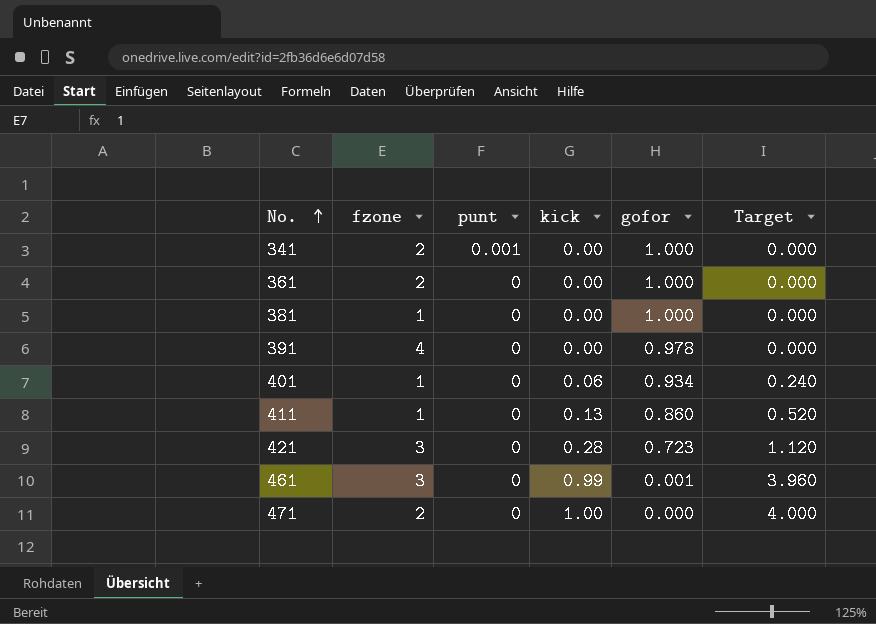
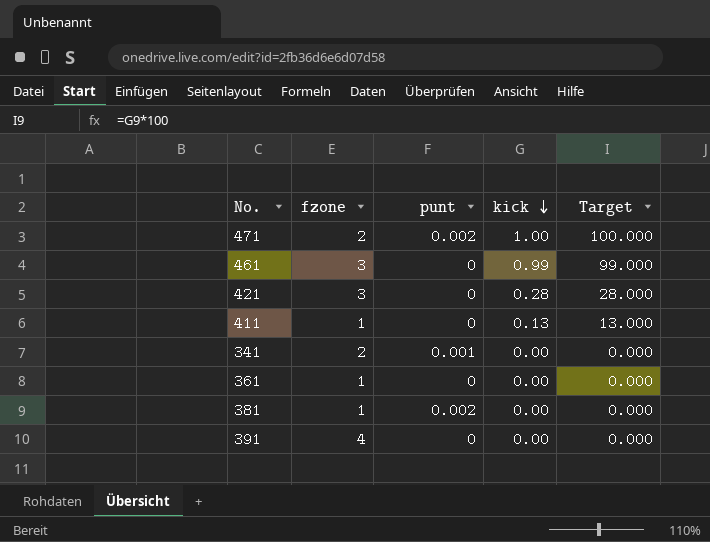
row order: No. ascending -> kick descending
column gofor | position: 5 -> none
column Target | formula: [kick] * 4 -> [kick] * 100
row 401: 1 | 0 | 0.06 | 0.934 | 0.240 -> none
471 | punt: 0 -> 0.002
361 | fzone: 2 -> 1
381 | punt: 0 -> 0.002

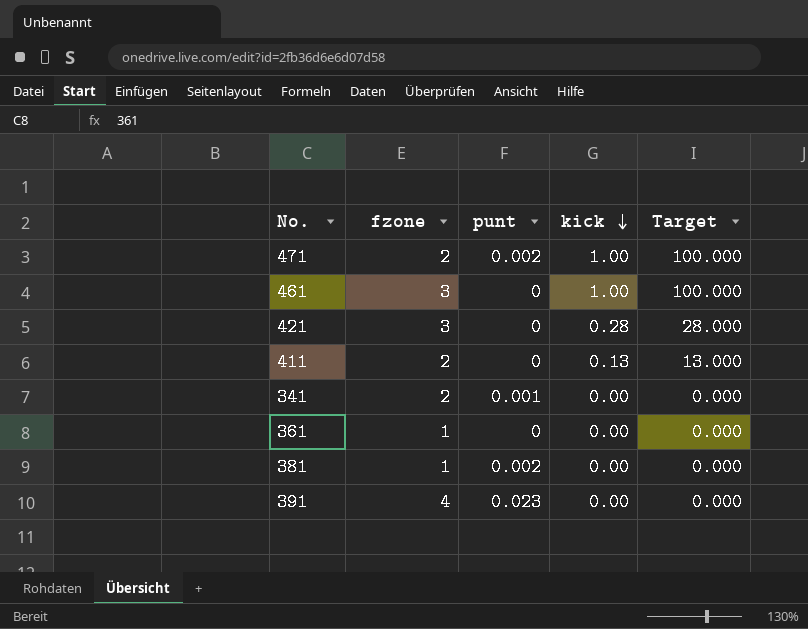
461 | kick: 0.99 -> 1.00
461 | Target: 99.000 -> 100.000
411 | fzone: 1 -> 2
391 | punt: 0 -> 0.023

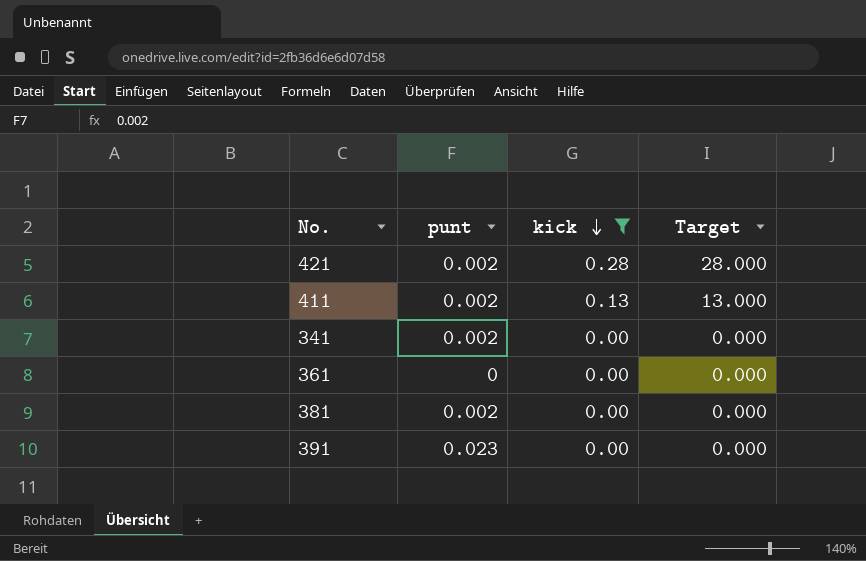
filter: none -> kick != 1.00
column fzone | position: 2 -> none
421 | punt: 0 -> 0.002
411 | punt: 0 -> 0.002
341 | punt: 0.001 -> 0.002

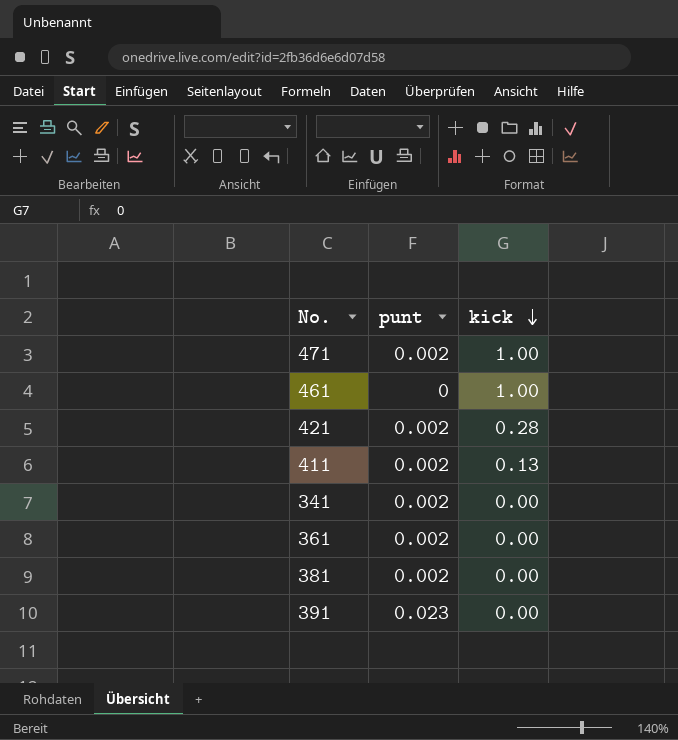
filter: kick != 1.00 -> none
column Target | formula: [kick] * 100 -> none
361 | punt: 0 -> 0.002

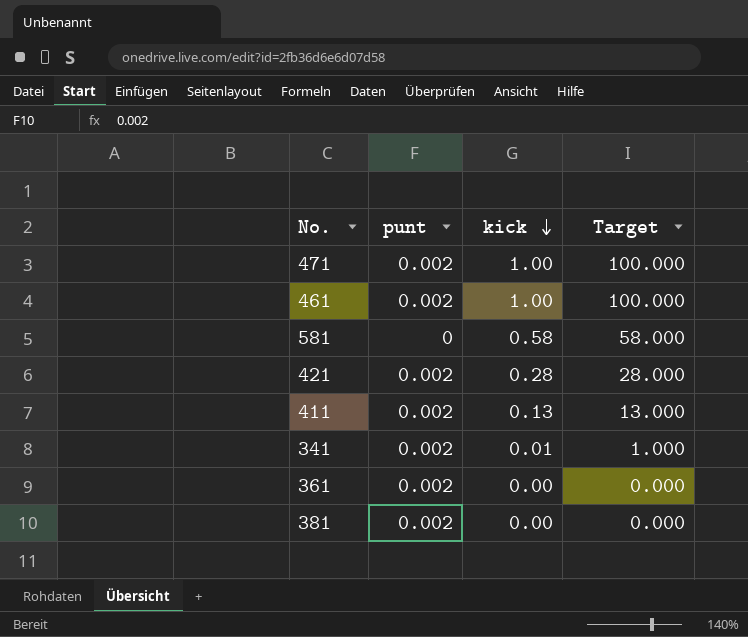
column Target | formula: none -> [kick] * 100
row 391: 0.023 | 0.00 -> none
461 | punt: 0 -> 0.002
row 581: none -> 0 | 0.58 | 58.000
341 | kick: 0.00 -> 0.01

